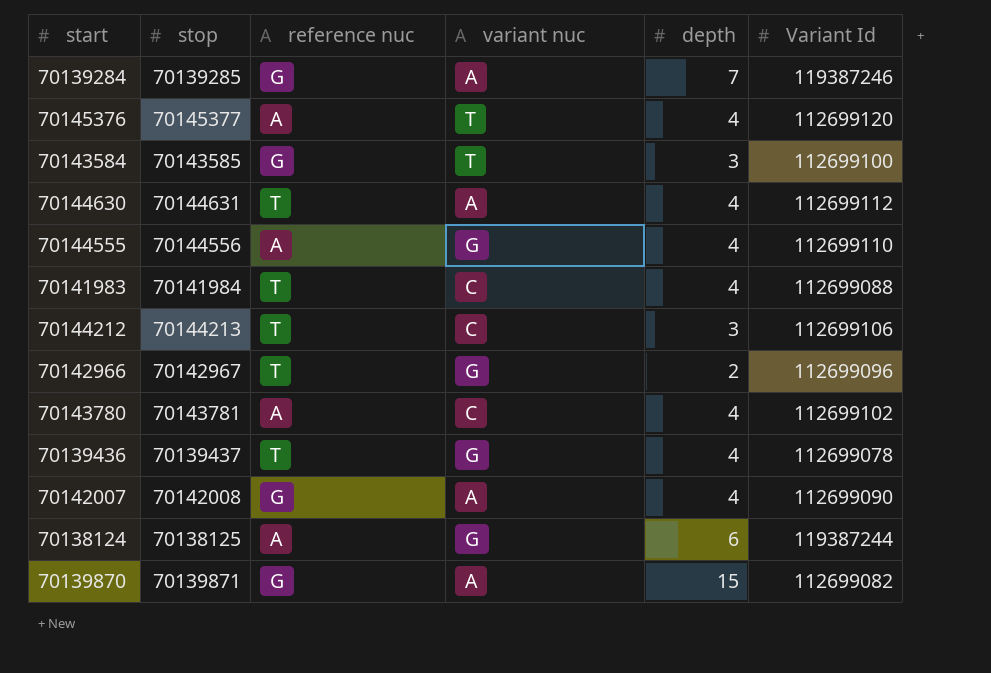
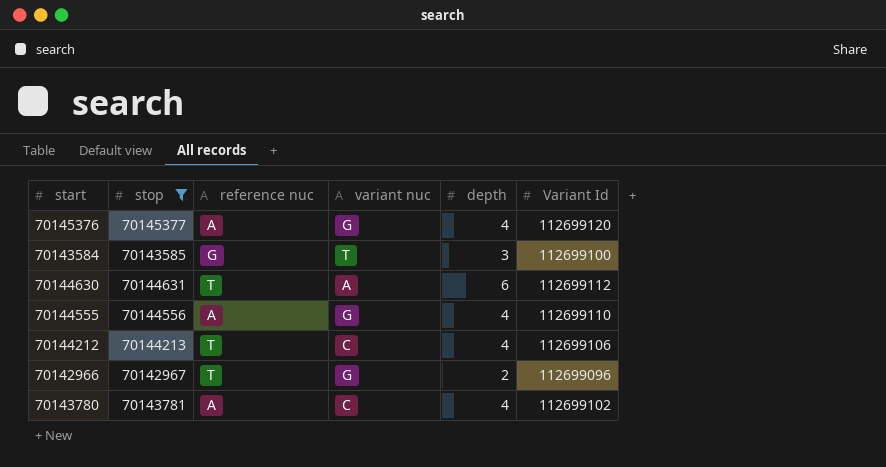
filter: none -> stop >= 70142967
70145376 | variant nuc: T -> G
70144630 | depth: 4 -> 6
70144212 | depth: 3 -> 4

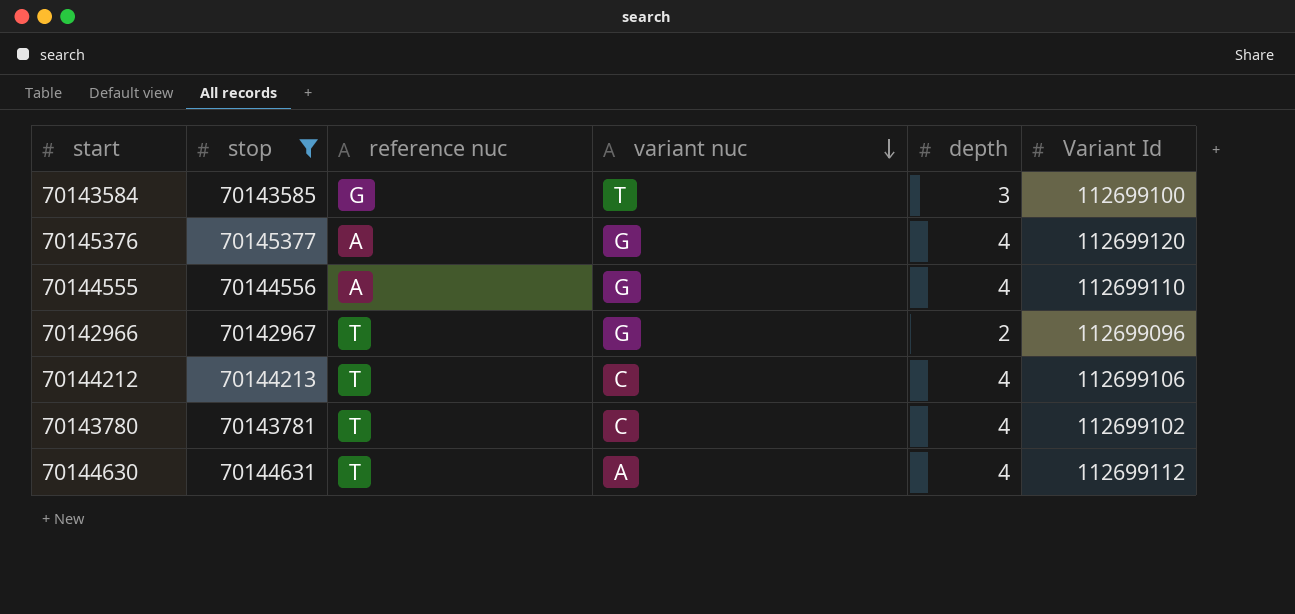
row order: none -> variant nuc descending
70143780 | reference nuc: A -> T
70144630 | depth: 6 -> 4

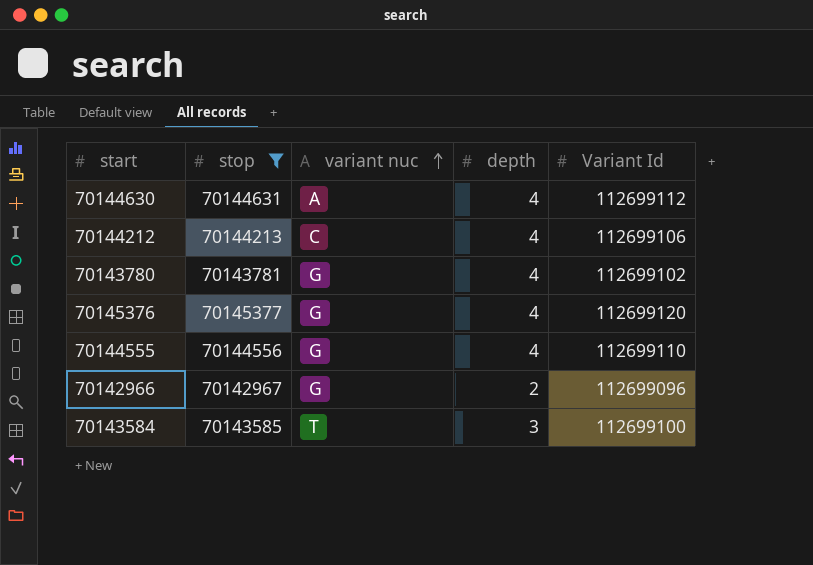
row order: variant nuc descending -> variant nuc ascending
column reference nuc | position: 3 -> none
70143780 | variant nuc: C -> G

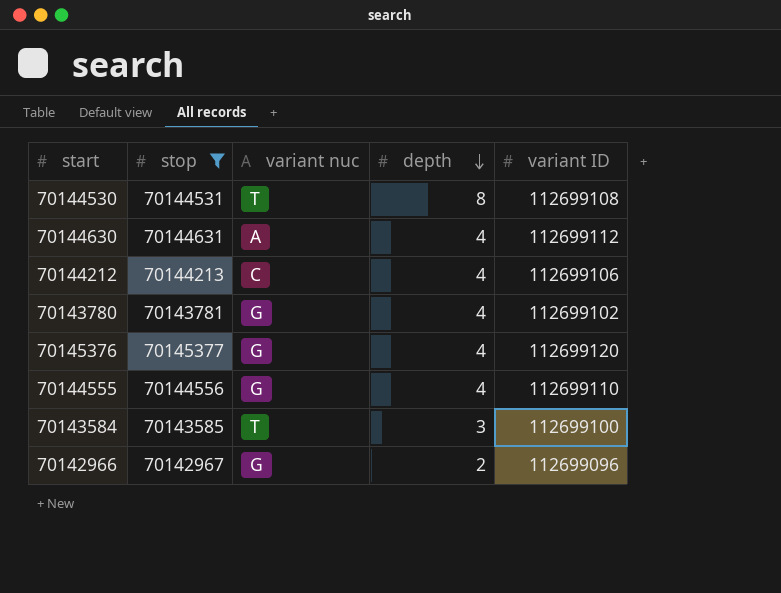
row order: variant nuc ascending -> depth descending
column name: Variant Id -> variant ID
row 70144530: none -> 70144531 | T | 8 | 112699108

